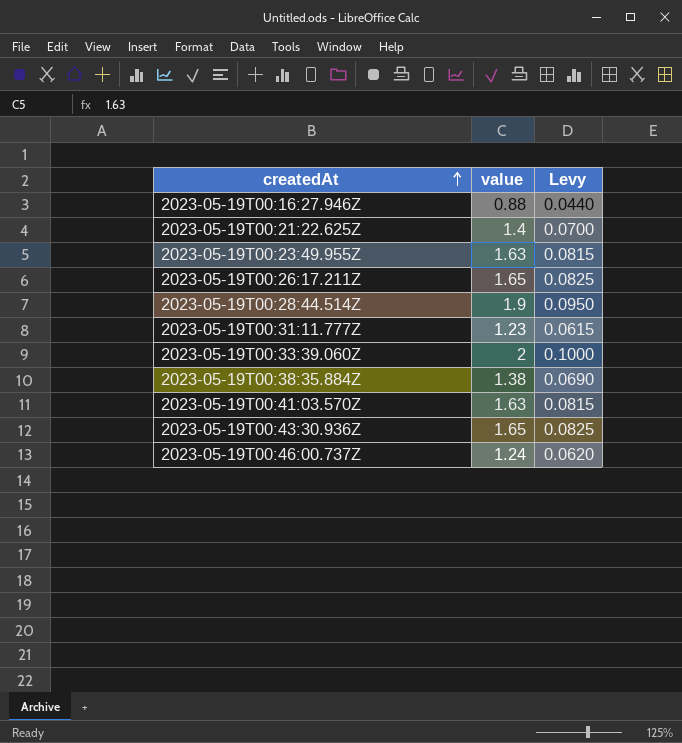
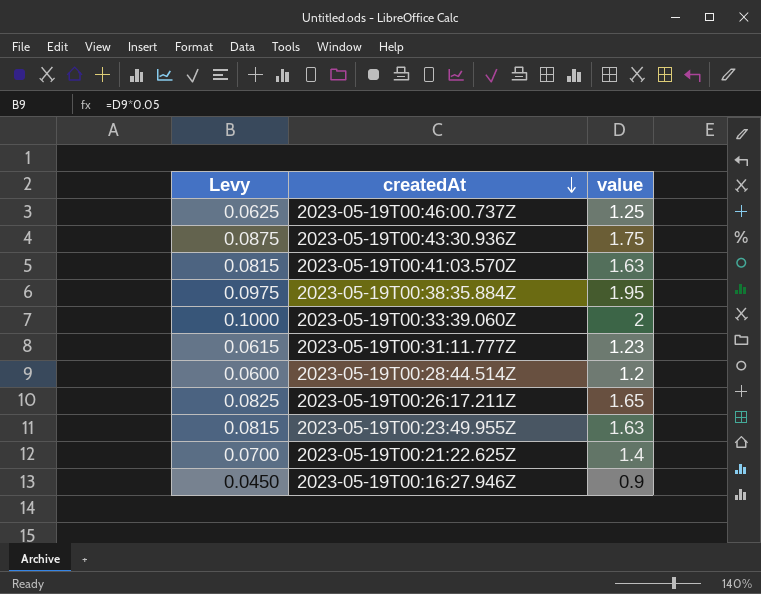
row order: createdAt ascending -> createdAt descending
column Levy | position: 3 -> 1
2023-05-19T00:46:00.737Z | Levy: 0.0620 -> 0.0625
2023-05-19T00:46:00.737Z | value: 1.24 -> 1.25
2023-05-19T00:43:30.936Z | Levy: 0.0825 -> 0.0875
2023-05-19T00:43:30.936Z | value: 1.65 -> 1.75
2023-05-19T00:38:35.884Z | Levy: 0.0690 -> 0.0975
2023-05-19T00:38:35.884Z | value: 1.38 -> 1.95
2023-05-19T00:28:44.514Z | Levy: 0.0950 -> 0.0600
2023-05-19T00:28:44.514Z | value: 1.9 -> 1.2
2023-05-19T00:16:27.946Z | Levy: 0.0440 -> 0.0450
2023-05-19T00:16:27.946Z | value: 0.88 -> 0.9

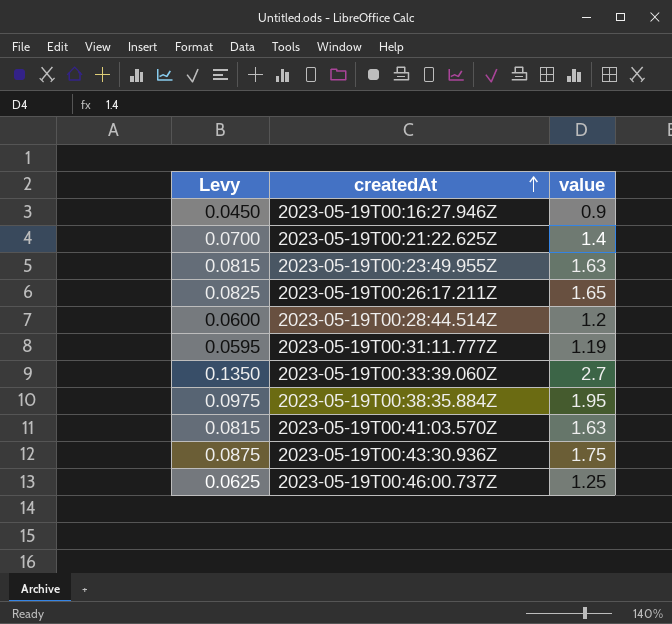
row order: createdAt descending -> createdAt ascending
2023-05-19T00:31:11.777Z | Levy: 0.0615 -> 0.0595
2023-05-19T00:31:11.777Z | value: 1.23 -> 1.19
2023-05-19T00:33:39.060Z | Levy: 0.1000 -> 0.1350
2023-05-19T00:33:39.060Z | value: 2 -> 2.7

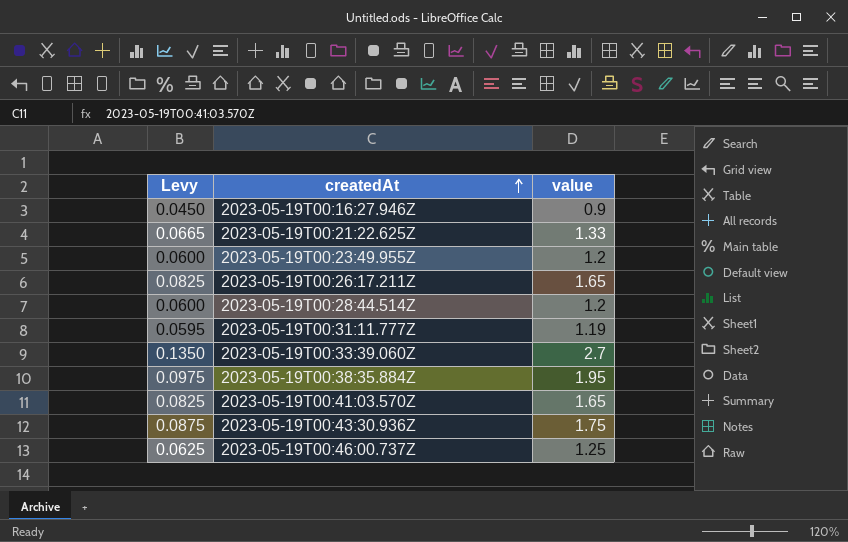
2023-05-19T00:21:22.625Z | Levy: 0.0700 -> 0.0665
2023-05-19T00:21:22.625Z | value: 1.4 -> 1.33
2023-05-19T00:23:49.955Z | Levy: 0.0815 -> 0.0600
2023-05-19T00:23:49.955Z | value: 1.63 -> 1.2
2023-05-19T00:41:03.570Z | Levy: 0.0815 -> 0.0825
2023-05-19T00:41:03.570Z | value: 1.63 -> 1.65

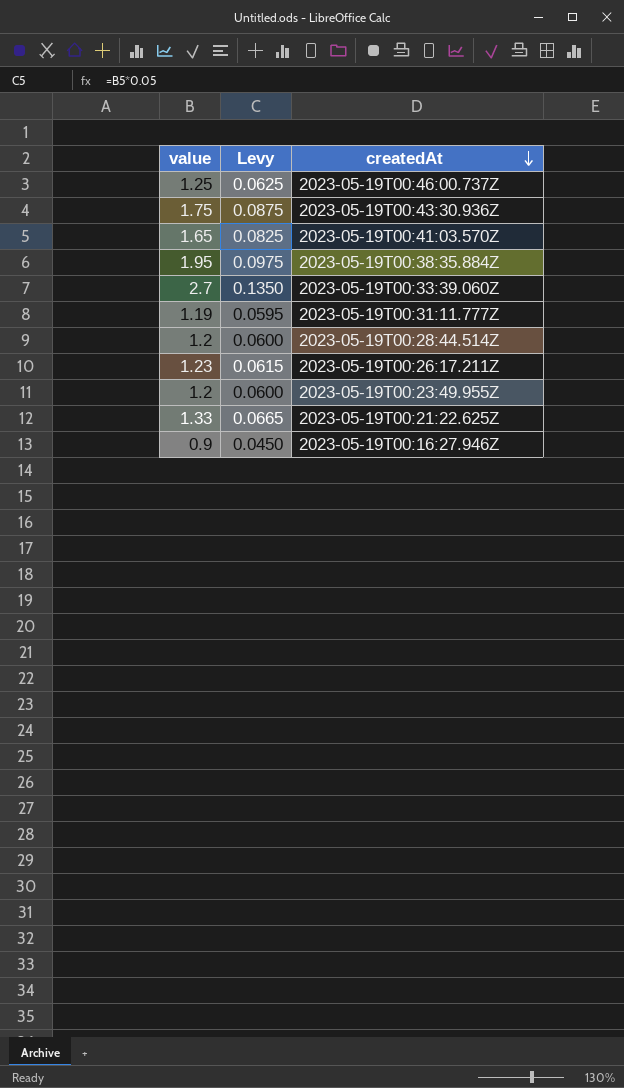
row order: createdAt ascending -> createdAt descending
column value | position: 3 -> 1
2023-05-19T00:26:17.211Z | value: 1.65 -> 1.23
2023-05-19T00:26:17.211Z | Levy: 0.0825 -> 0.0615

